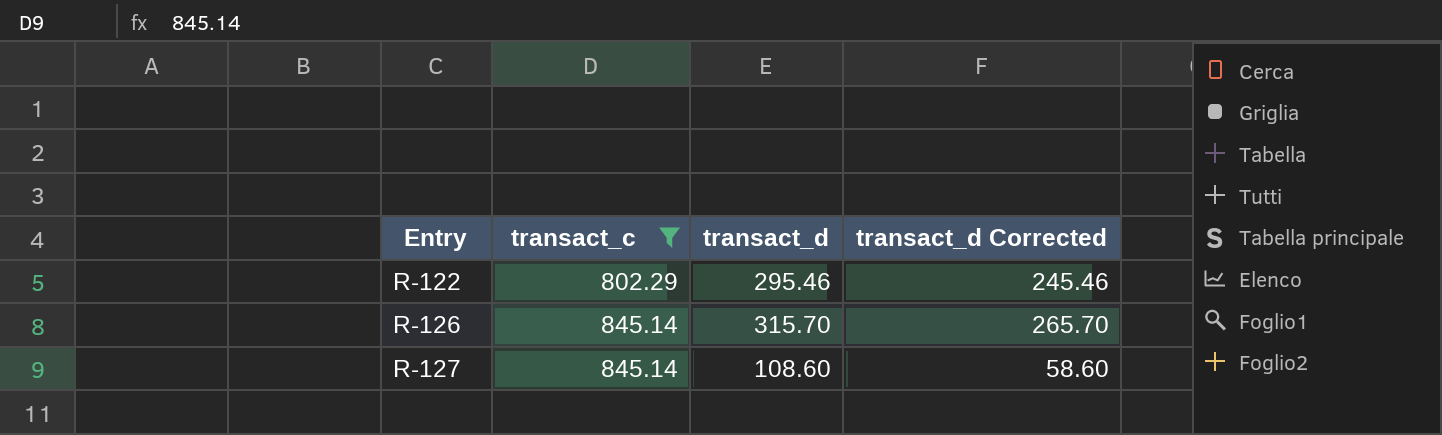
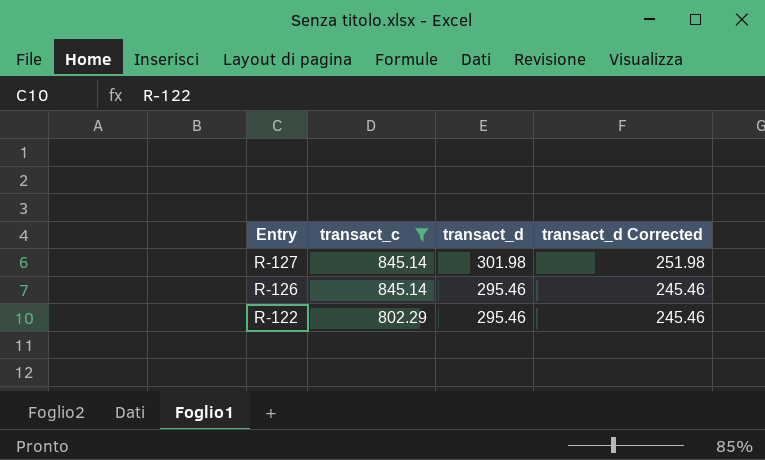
row order: Entry ascending -> Entry descending
R-127 | transact_d: 108.60 -> 301.98
R-127 | transact_d Corrected: 58.60 -> 251.98
R-126 | transact_d: 315.70 -> 295.46
R-126 | transact_d Corrected: 265.70 -> 245.46

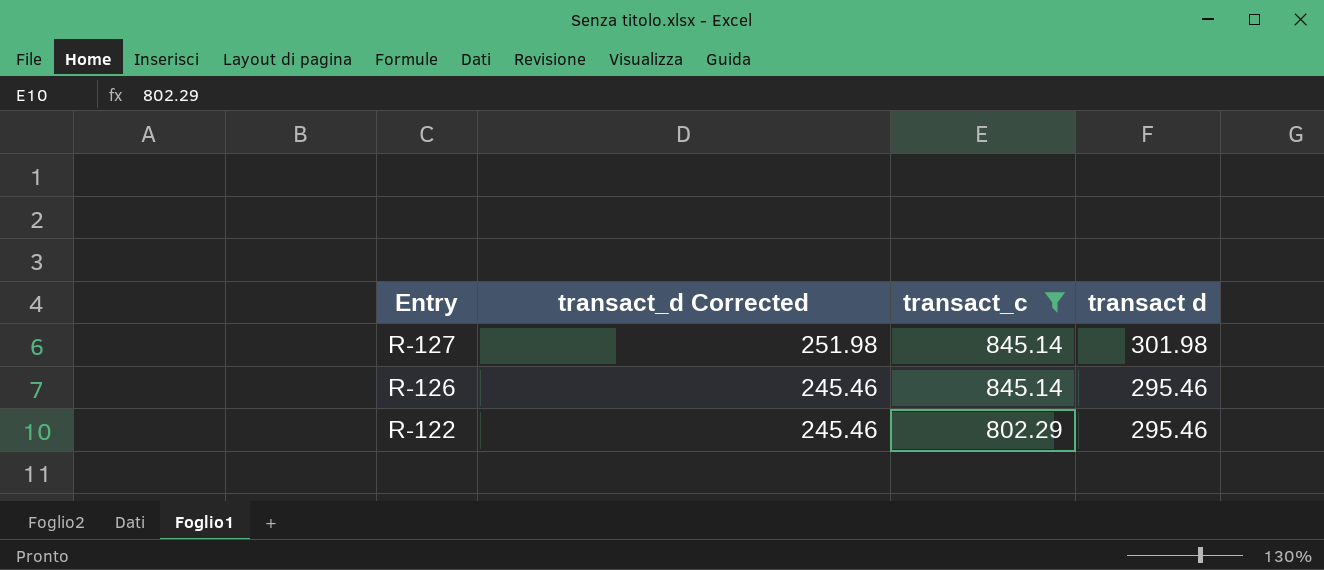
column transact_d Corrected | position: 4 -> 2
column name: transact_d -> transact d

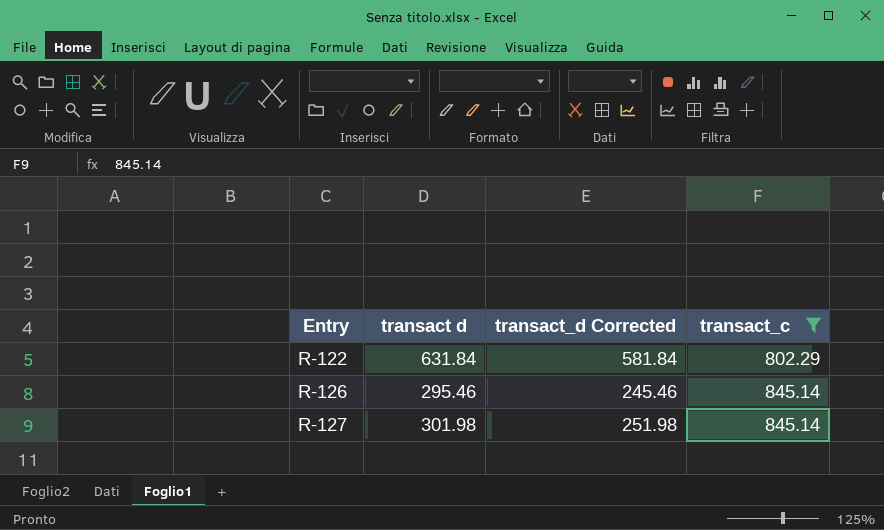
row order: Entry descending -> Entry ascending
column transact d | position: 4 -> 2
R-122 | transact d: 295.46 -> 631.84
R-122 | transact_d Corrected: 245.46 -> 581.84

